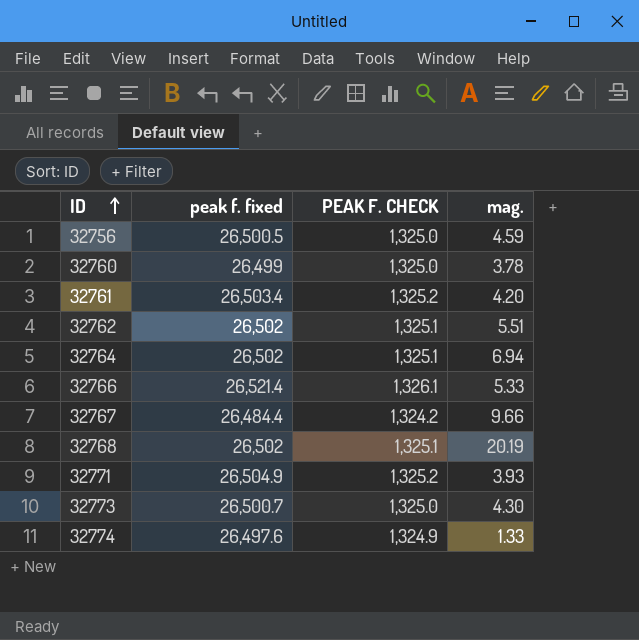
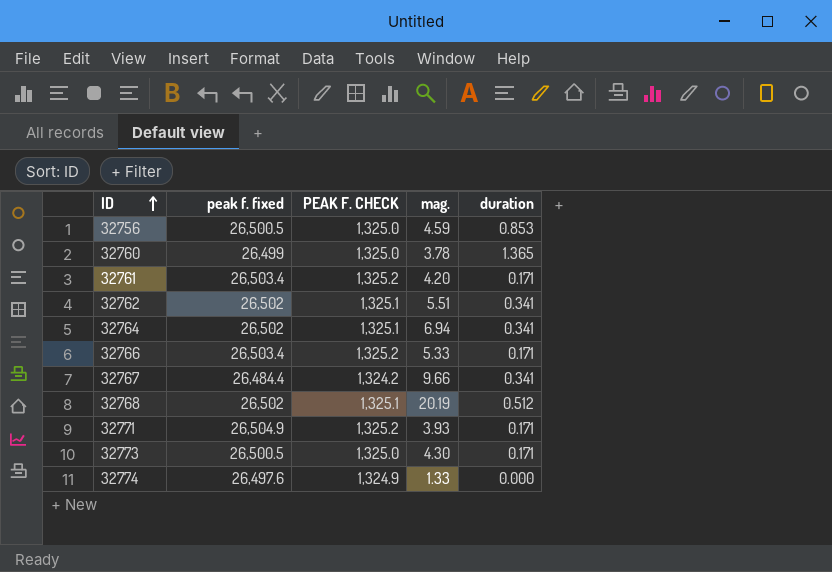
column duration | position: none -> 5
32766 | peak f. fixed: 26,521.4 -> 26,503.4
32766 | PEAK F. CHECK: 1,326.1 -> 1,325.2
32773 | peak f. fixed: 26,500.7 -> 26,500.5

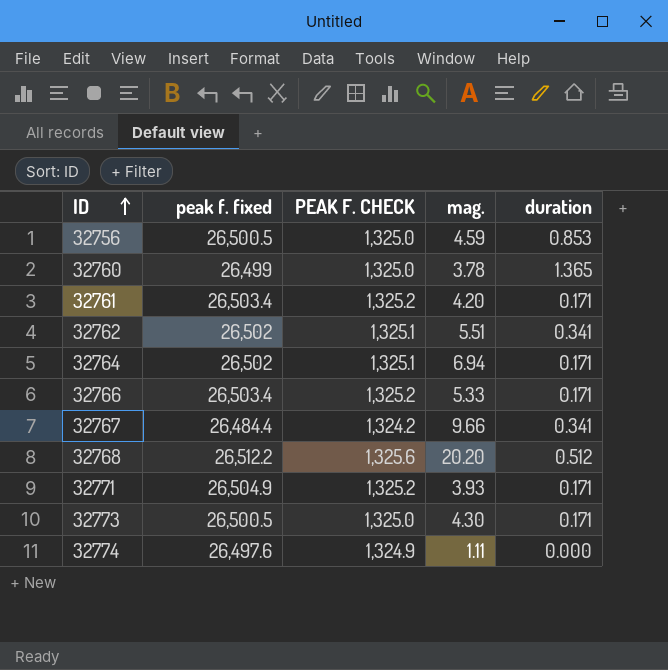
32764 | duration: 0.341 -> 0.171
32768 | peak f. fixed: 26,502 -> 26,512.2
32768 | PEAK F. CHECK: 1,325.1 -> 1,325.6
32768 | mag.: 20.19 -> 20.20
32774 | mag.: 1.33 -> 1.11

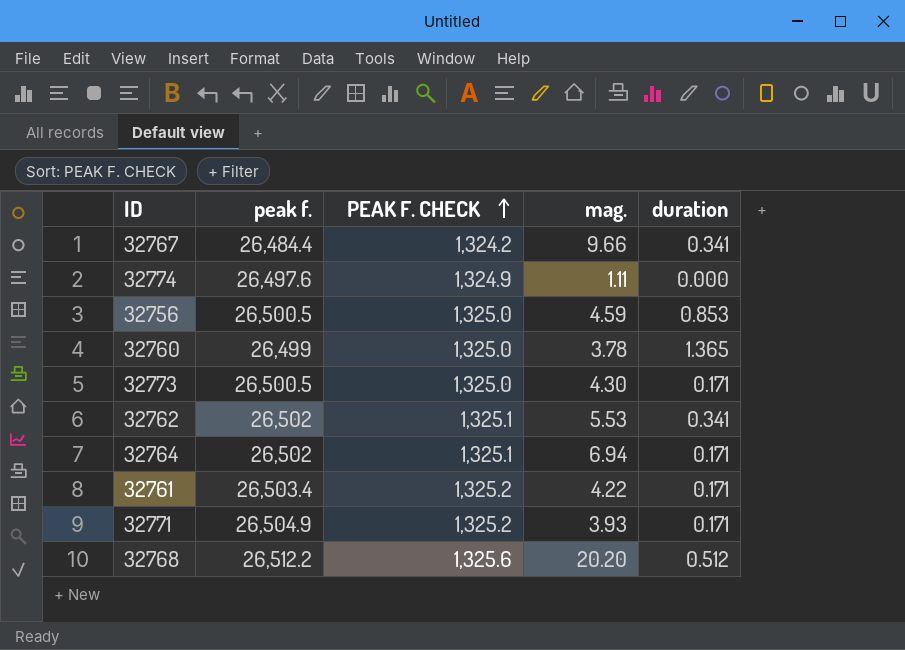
row order: ID ascending -> PEAK F. CHECK ascending
column name: peak f. fixed -> peak f.
row 32766: 26,503.4 | 1,325.2 | 5.33 | 0.171 -> none
32762 | mag.: 5.51 -> 5.53
32761 | mag.: 4.20 -> 4.22

